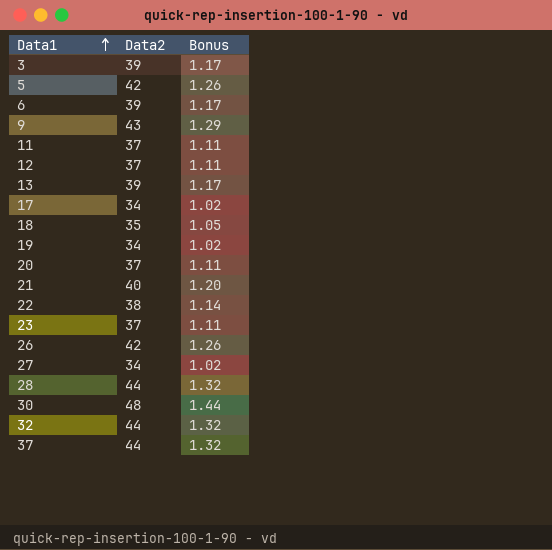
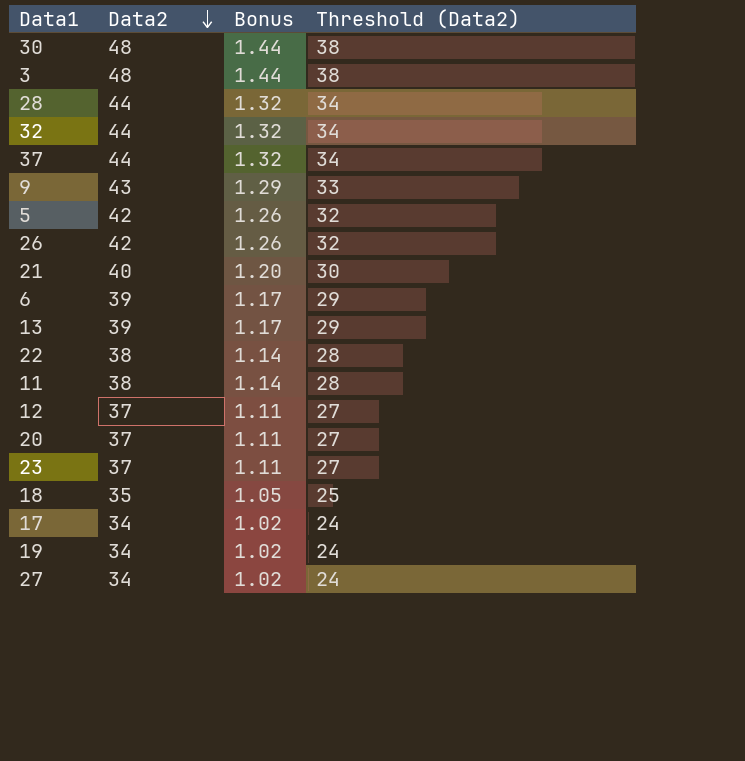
row order: Data1 ascending -> Data2 descending
column Threshold (Data2) | formula: none -> [Data2] - 10
3 | Data2: 39 -> 48
3 | Bonus: 1.17 -> 1.44
11 | Data2: 37 -> 38
11 | Bonus: 1.11 -> 1.14

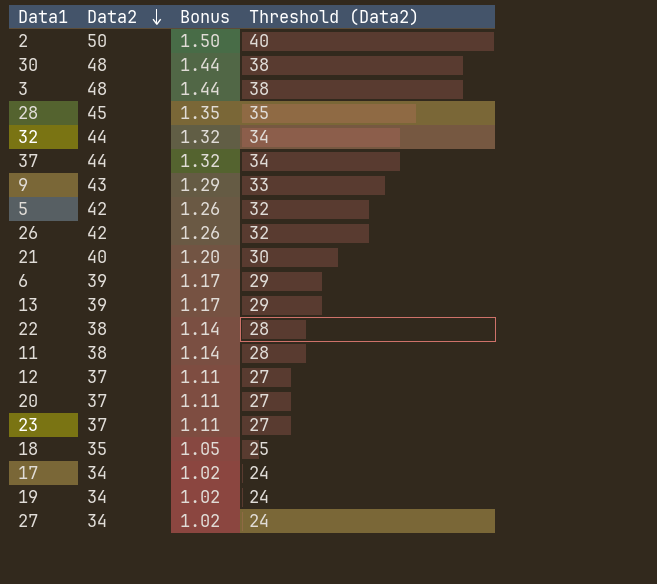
row 2: none -> 50 | 1.50 | 40
28 | Data2: 44 -> 45
28 | Bonus: 1.32 -> 1.35
28 | Threshold (Data2): 34 -> 35

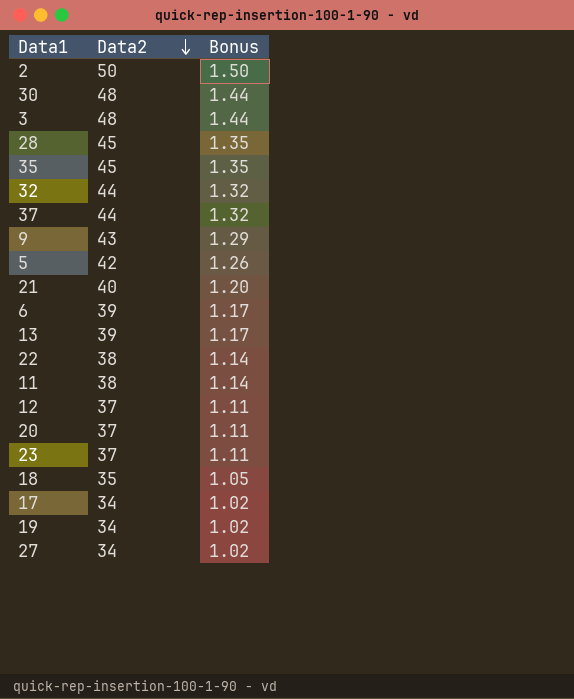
column Threshold (Data2) | formula: [Data2] - 10 -> none
row 26: 42 | 1.26 | 32 -> none
row 35: none -> 45 | 1.35

